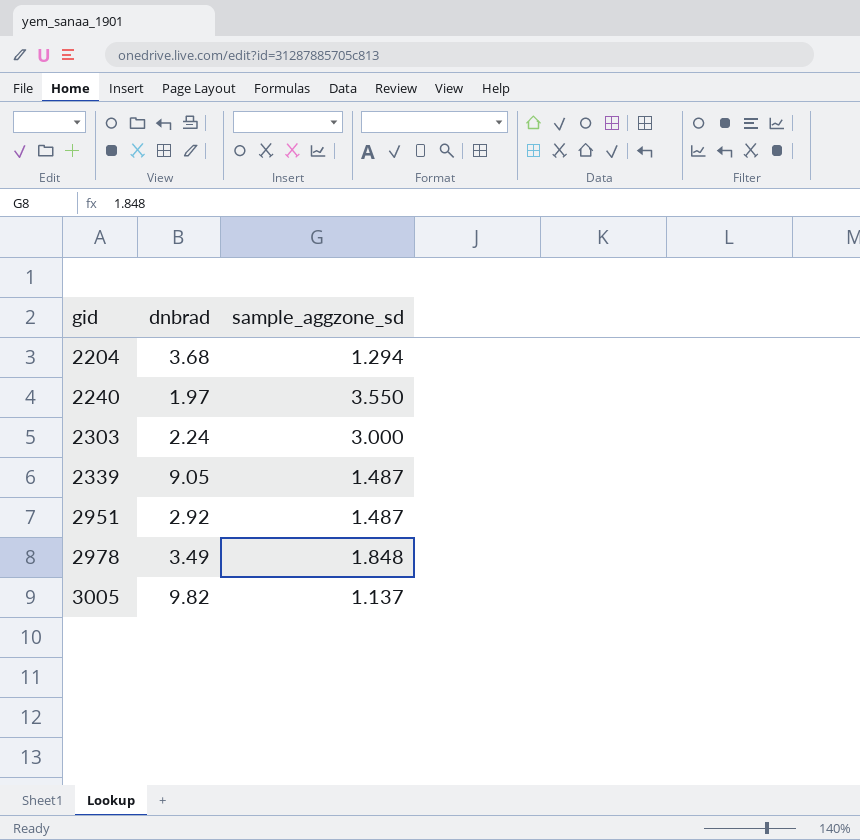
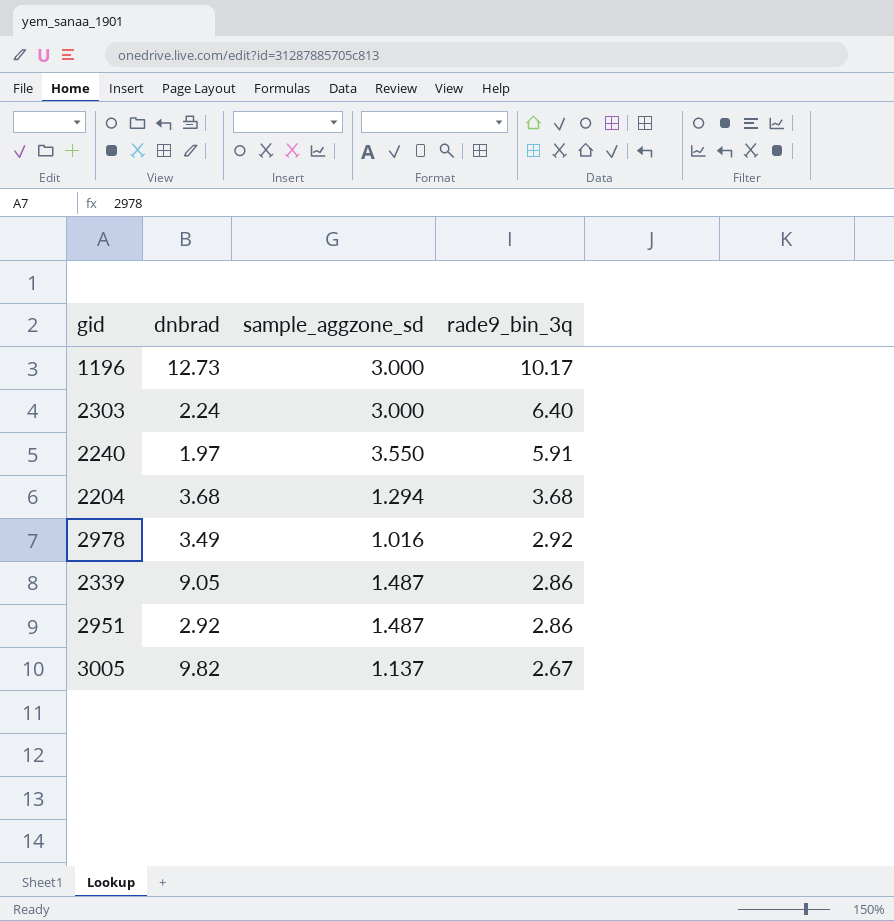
row order: gid ascending -> rade9_bin_3q descending
column rade9_bin_3q | position: none -> 4
row 1196: none -> 12.73 | 3.000 | 10.17
2978 | sample_aggzone_sd: 1.848 -> 1.016

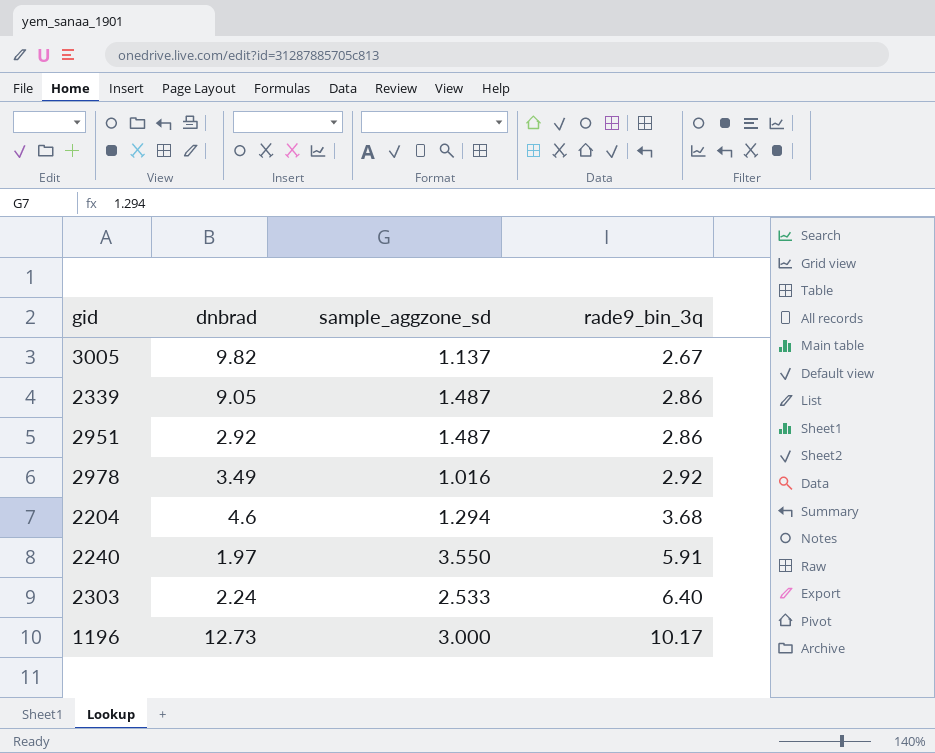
row order: rade9_bin_3q descending -> rade9_bin_3q ascending
2204 | dnbrad: 3.68 -> 4.6
2303 | sample_aggzone_sd: 3.000 -> 2.533

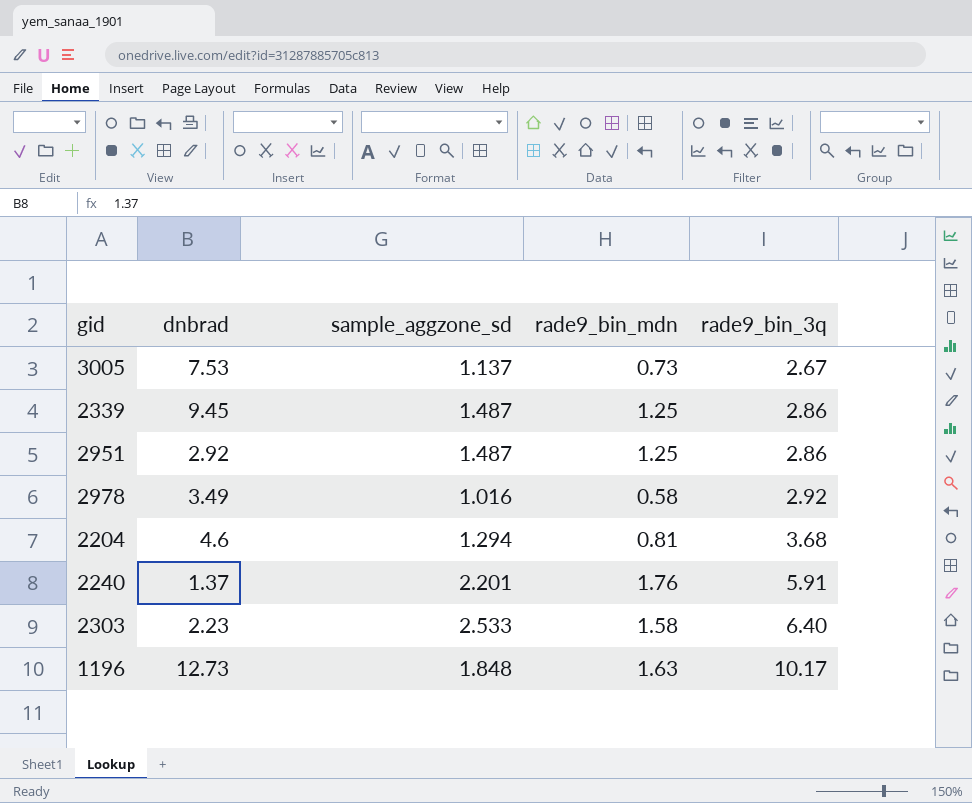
column rade9_bin_mdn | position: none -> 4
3005 | dnbrad: 9.82 -> 7.53
2339 | dnbrad: 9.05 -> 9.45
2240 | dnbrad: 1.97 -> 1.37
2240 | sample_aggzone_sd: 3.550 -> 2.201
2303 | dnbrad: 2.24 -> 2.23
1196 | sample_aggzone_sd: 3.000 -> 1.848

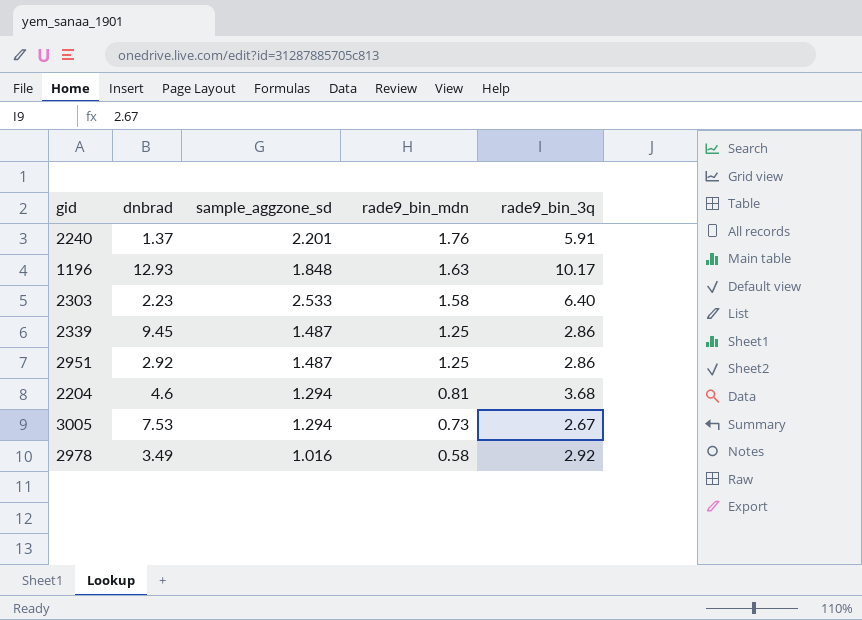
row order: rade9_bin_3q ascending -> rade9_bin_mdn descending
1196 | dnbrad: 12.73 -> 12.93
3005 | sample_aggzone_sd: 1.137 -> 1.294

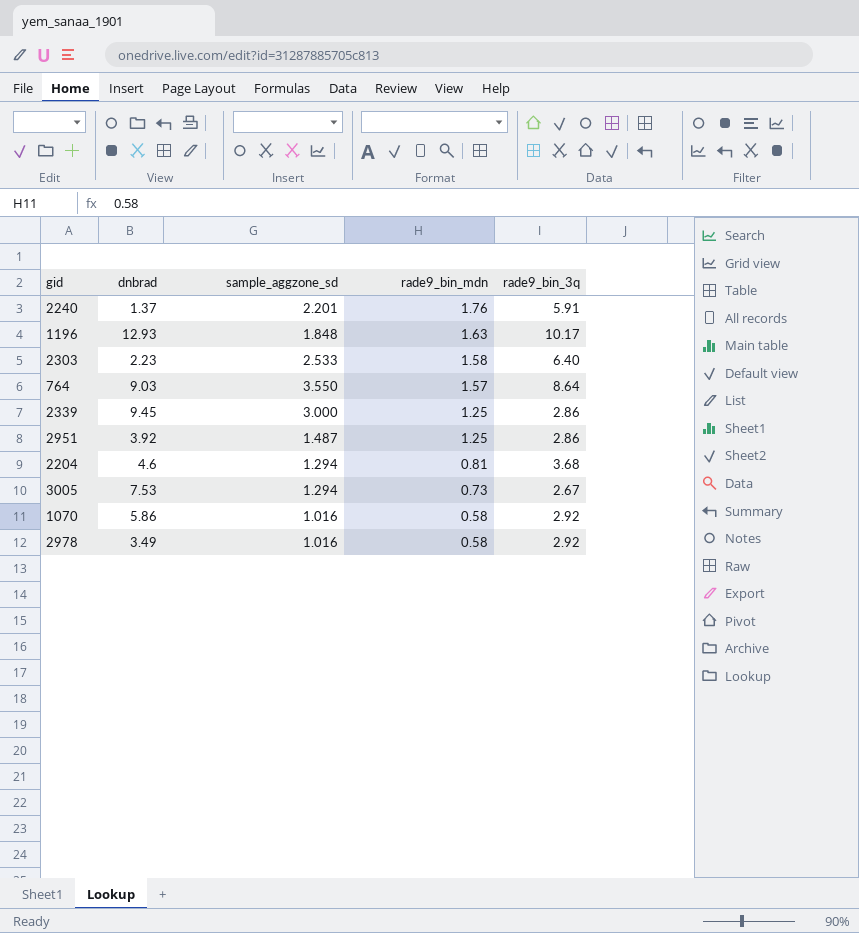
row 764: none -> 9.03 | 3.550 | 1.57 | 8.64
2339 | sample_aggzone_sd: 1.487 -> 3.000
2951 | dnbrad: 2.92 -> 3.92
row 1070: none -> 5.86 | 1.016 | 0.58 | 2.92

